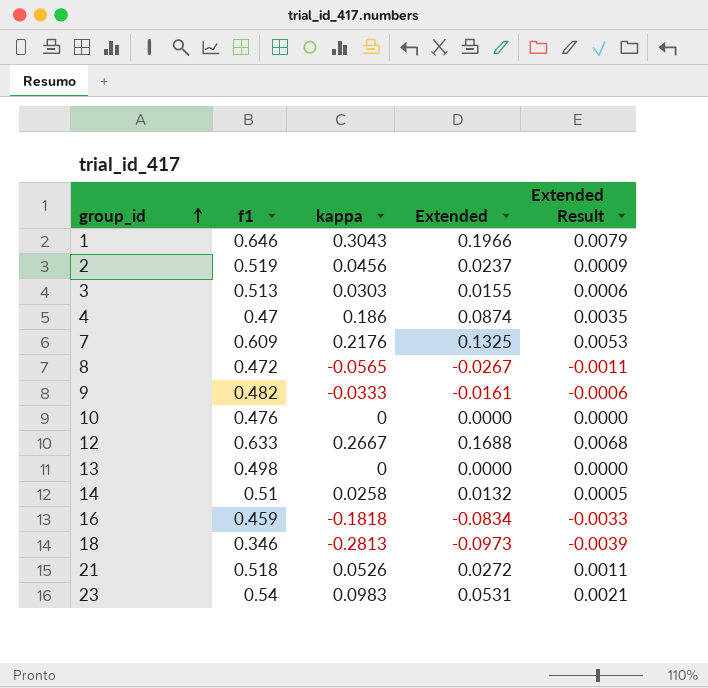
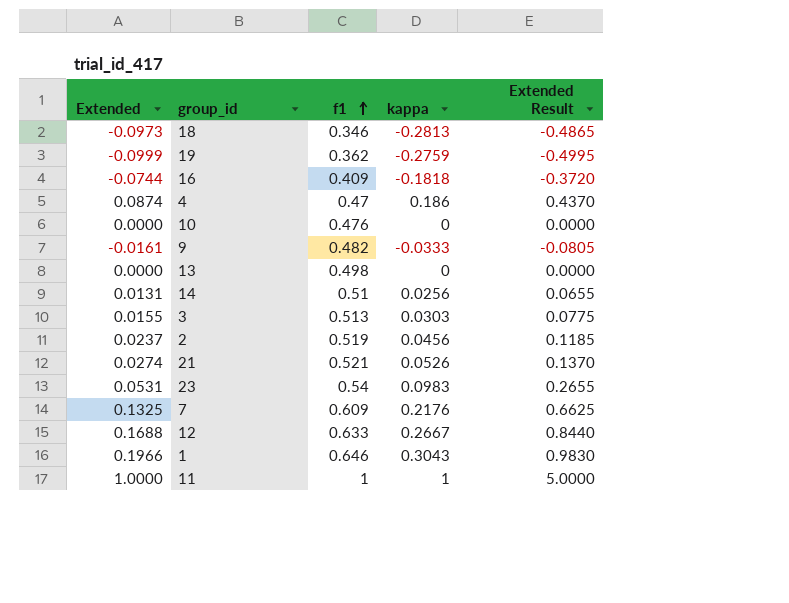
row order: group_id ascending -> f1 ascending
column Extended | position: 4 -> 1
column Extended Result | formula: [Extended] * 0.04 -> [Extended] * 5
row 8: 0.472 | -0.0565 | -0.0267 | -0.0011 -> none
row 19: none -> -0.0999 | 0.362 | -0.2759 | -0.4995
16 | Extended: -0.0834 -> -0.0744
16 | f1: 0.459 -> 0.409
14 | Extended: 0.0132 -> 0.0131
14 | kappa: 0.0258 -> 0.0256
21 | Extended: 0.0272 -> 0.0274
21 | f1: 0.518 -> 0.521
row 11: none -> 1.0000 | 1 | 1 | 5.0000

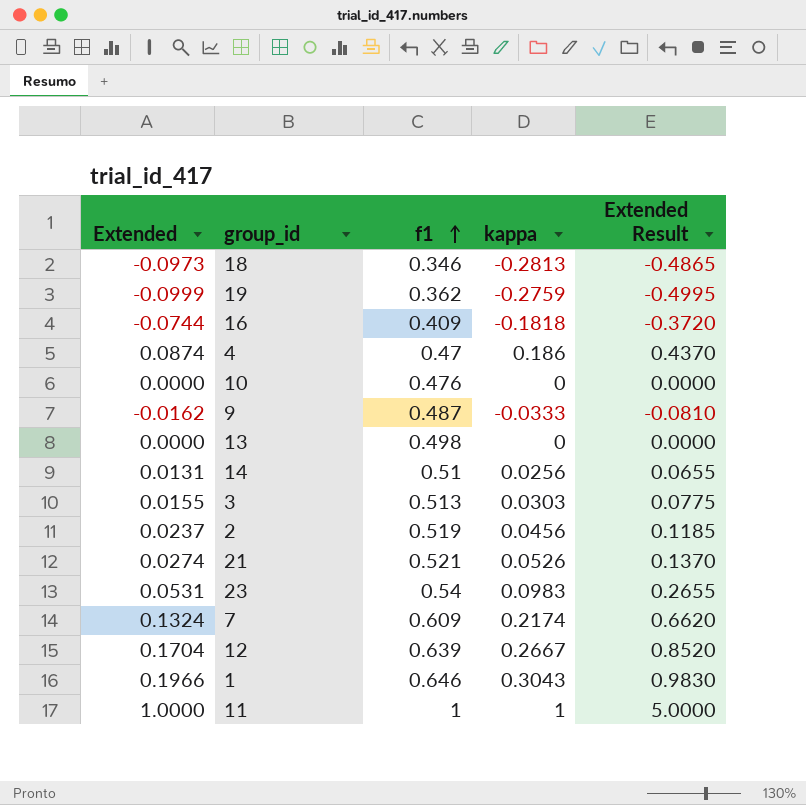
9 | Extended: -0.0161 -> -0.0162
9 | f1: 0.482 -> 0.487
9 | Extended Result: -0.0805 -> -0.0810
7 | Extended: 0.1325 -> 0.1324
7 | kappa: 0.2176 -> 0.2174
7 | Extended Result: 0.6625 -> 0.6620
12 | Extended: 0.1688 -> 0.1704
12 | f1: 0.633 -> 0.639
12 | Extended Result: 0.8440 -> 0.8520

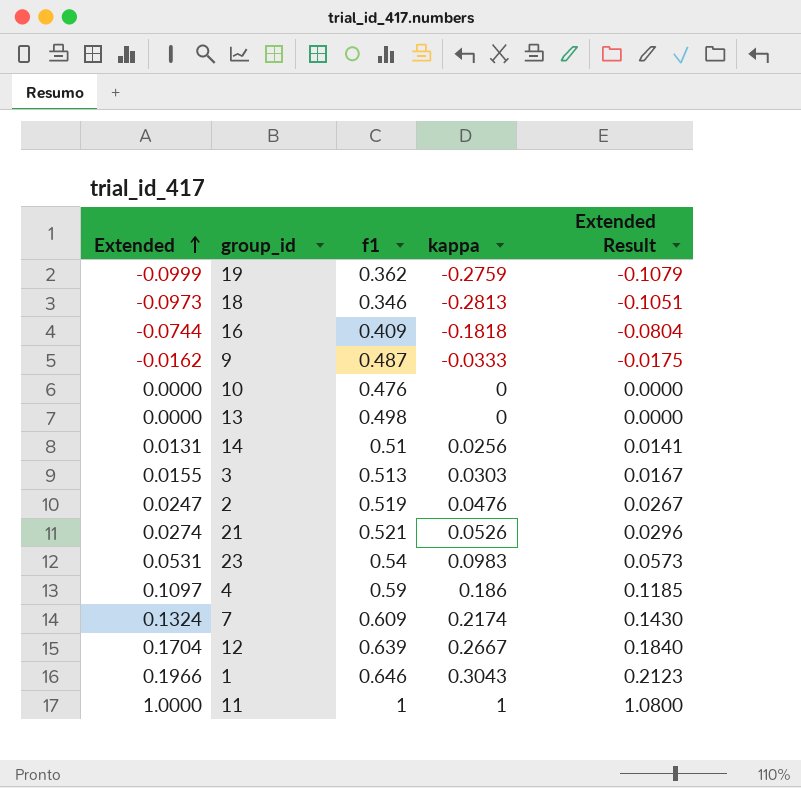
row order: f1 ascending -> Extended ascending
column Extended Result | formula: [Extended] * 5 -> [Extended] * 1.08
2 | Extended: 0.0237 -> 0.0247
2 | kappa: 0.0456 -> 0.0476
4 | Extended: 0.0874 -> 0.1097
4 | f1: 0.47 -> 0.59

